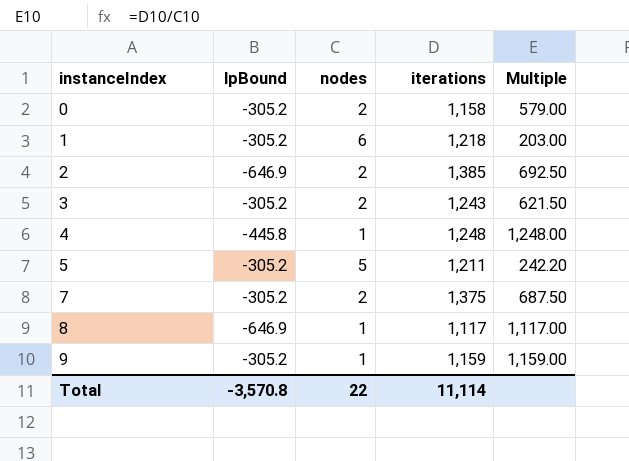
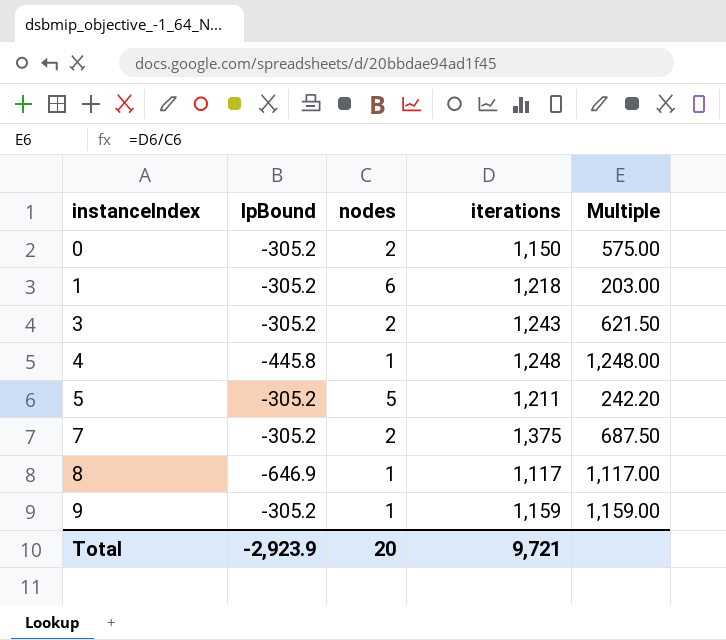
row 2: -646.9 | 2 | 1,385 | 692.50 -> none
0 | iterations: 1,158 -> 1,150
0 | Multiple: 579.00 -> 575.00
Total | lpBound: -3,570.8 -> -2,923.9
Total | nodes: 22 -> 20
Total | iterations: 11,114 -> 9,721

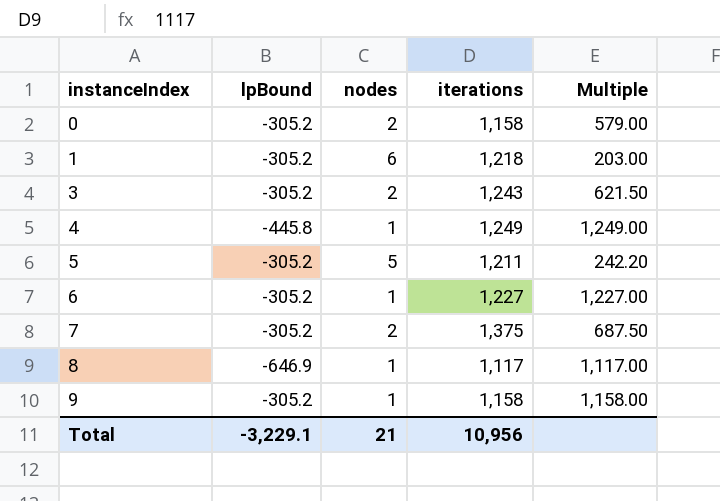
0 | iterations: 1,150 -> 1,158
0 | Multiple: 575.00 -> 579.00
4 | iterations: 1,248 -> 1,249
4 | Multiple: 1,248.00 -> 1,249.00
row 6: none -> -305.2 | 1 | 1,227 | 1,227.00
9 | iterations: 1,159 -> 1,158
9 | Multiple: 1,159.00 -> 1,158.00
Total | lpBound: -2,923.9 -> -3,229.1
Total | nodes: 20 -> 21
Total | iterations: 9,721 -> 10,956

